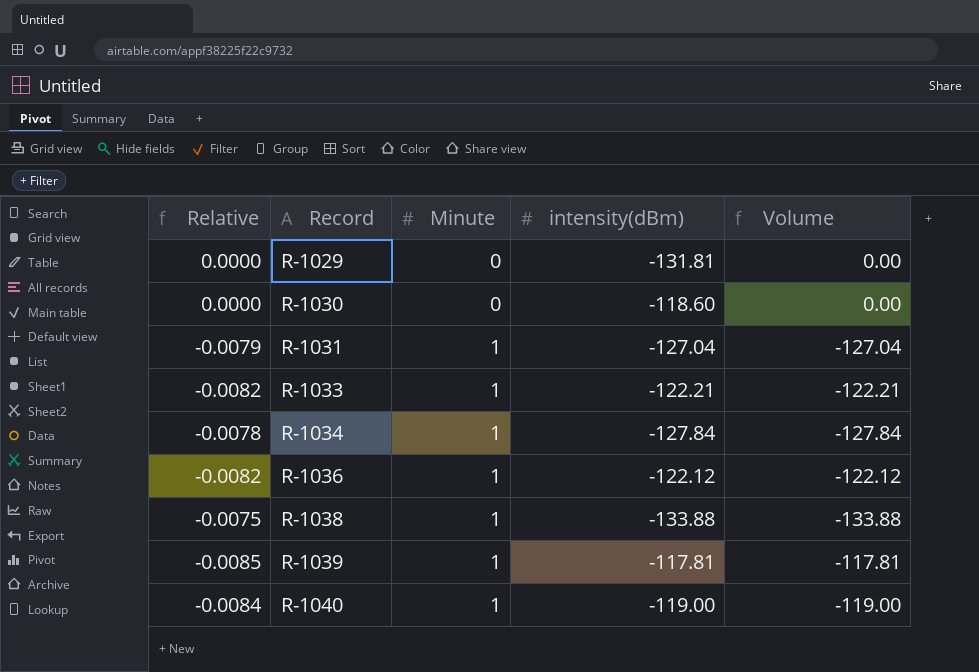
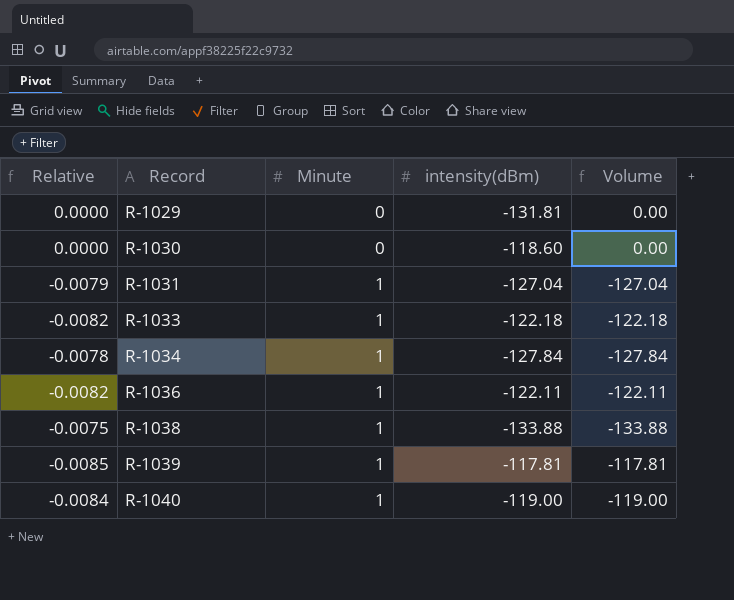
R-1033 | intensity(dBm): -122.21 -> -122.18
R-1033 | Volume: -122.21 -> -122.18
R-1036 | intensity(dBm): -122.12 -> -122.11
R-1036 | Volume: -122.12 -> -122.11

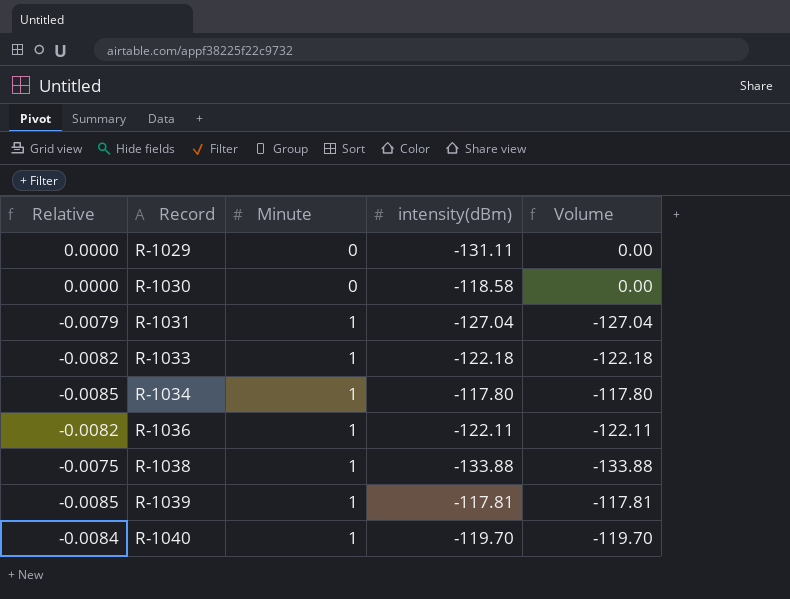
R-1029 | intensity(dBm): -131.81 -> -131.11
R-1030 | intensity(dBm): -118.60 -> -118.58
R-1034 | Relative: -0.0078 -> -0.0085
R-1034 | intensity(dBm): -127.84 -> -117.80
R-1034 | Volume: -127.84 -> -117.80
R-1040 | intensity(dBm): -119.00 -> -119.70
R-1040 | Volume: -119.00 -> -119.70

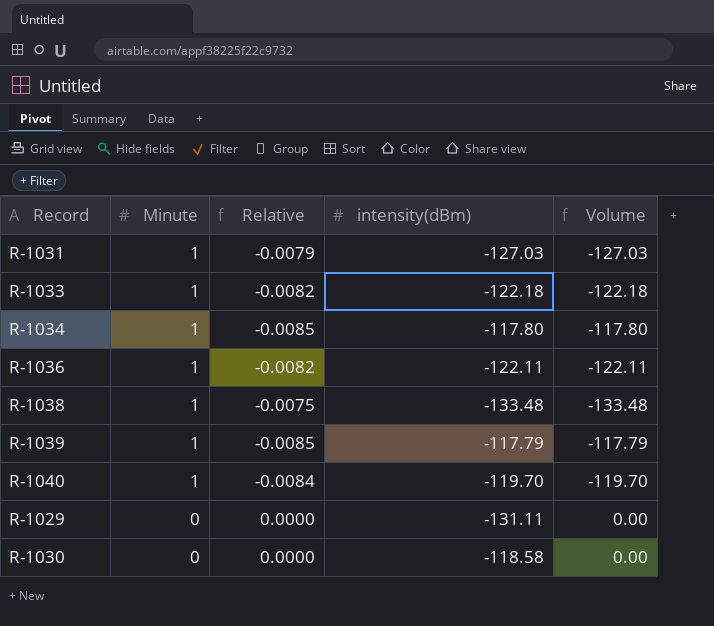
row order: Record ascending -> Minute descending
column Relative | position: 1 -> 3
R-1031 | intensity(dBm): -127.04 -> -127.03
R-1031 | Volume: -127.04 -> -127.03
R-1038 | intensity(dBm): -133.88 -> -133.48
R-1038 | Volume: -133.88 -> -133.48
R-1039 | intensity(dBm): -117.81 -> -117.79
R-1039 | Volume: -117.81 -> -117.79

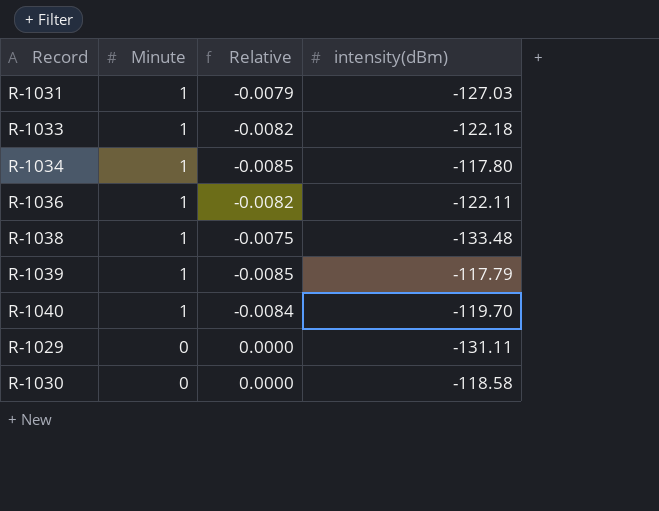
column Volume | formula: [Minute] * [intensity(dBm)] -> none

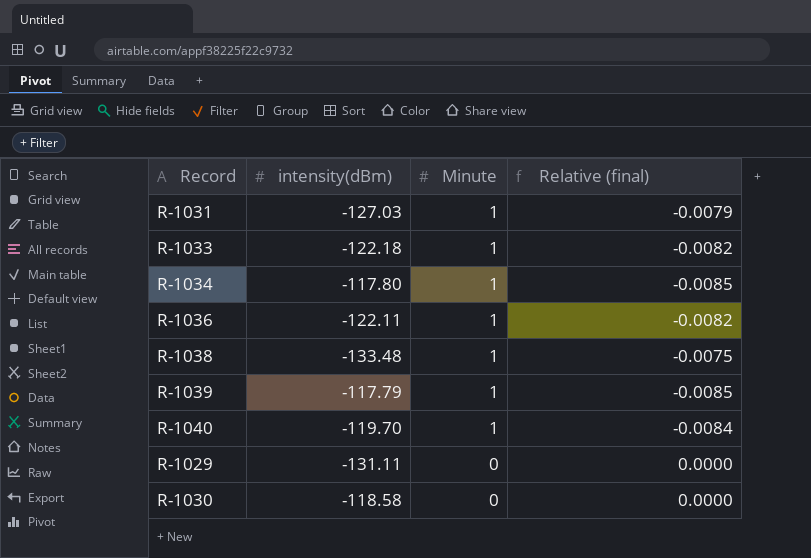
column intensity(dBm) | position: 4 -> 2
column name: Relative -> Relative (final)

